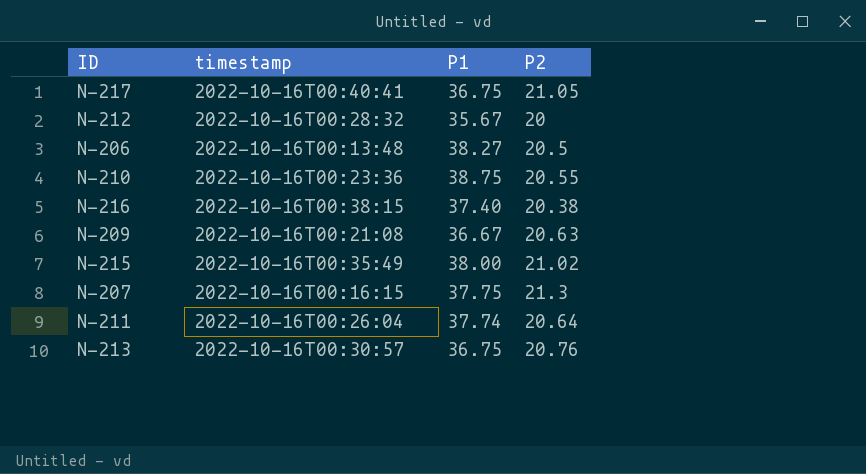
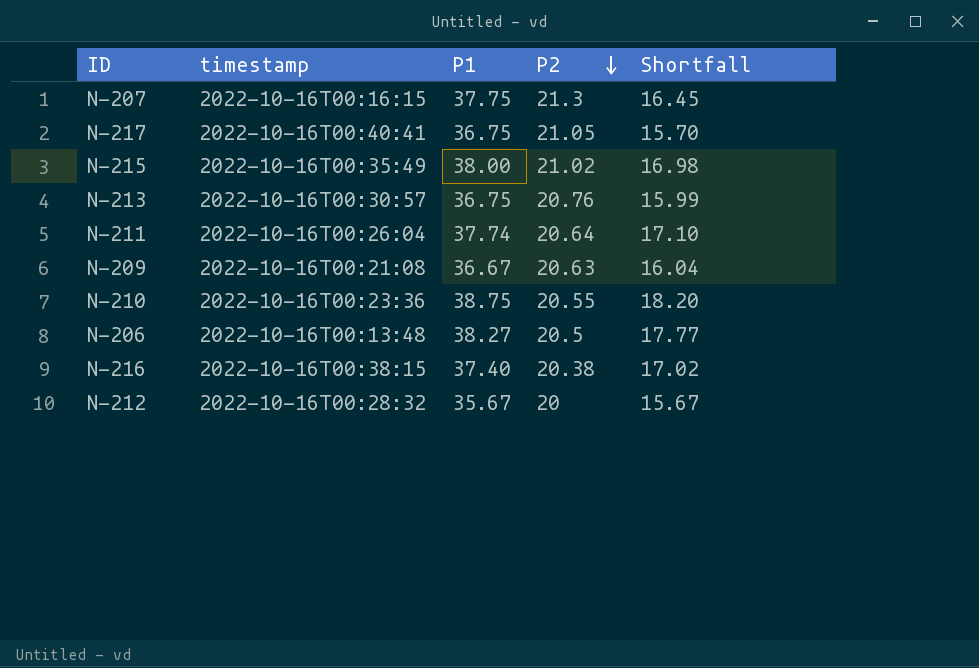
row order: none -> P2 descending
column Shortfall | formula: none -> [P1] - [P2]

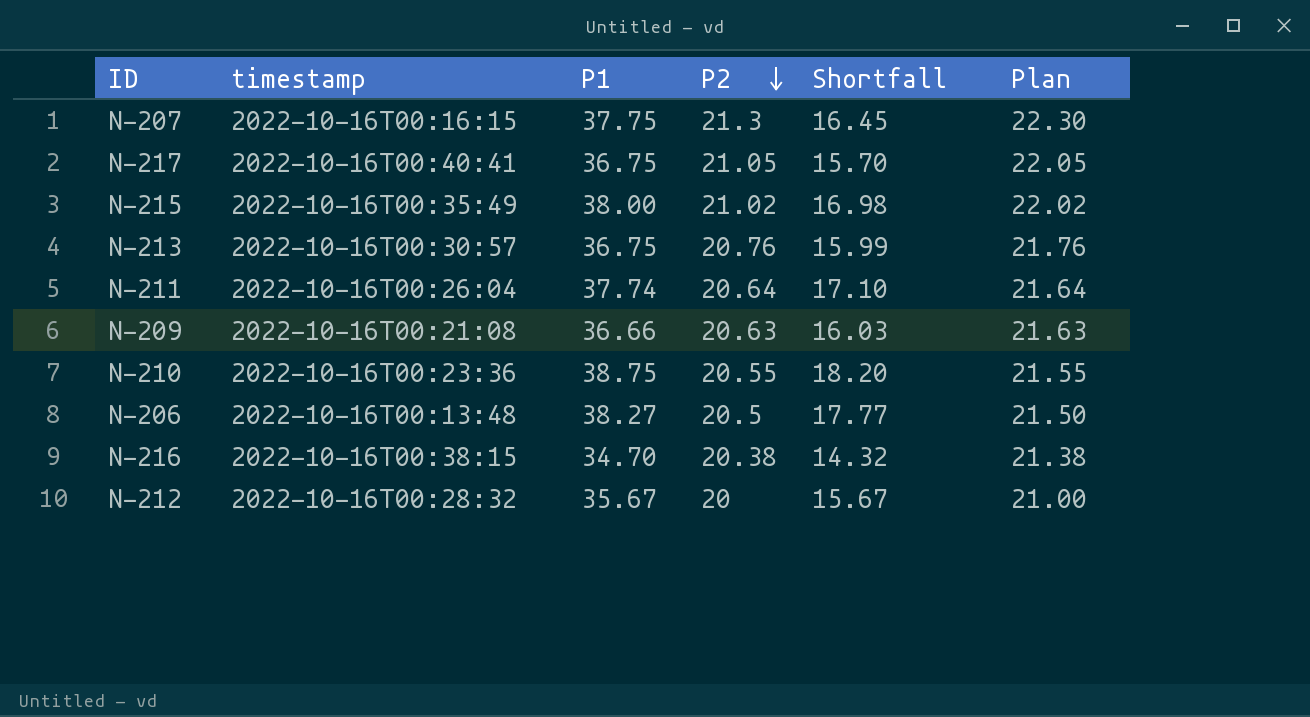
column Plan | formula: none -> [P2] + 1
N-209 | P1: 36.67 -> 36.66
N-209 | Shortfall: 16.04 -> 16.03
N-216 | P1: 37.40 -> 34.70
N-216 | Shortfall: 17.02 -> 14.32

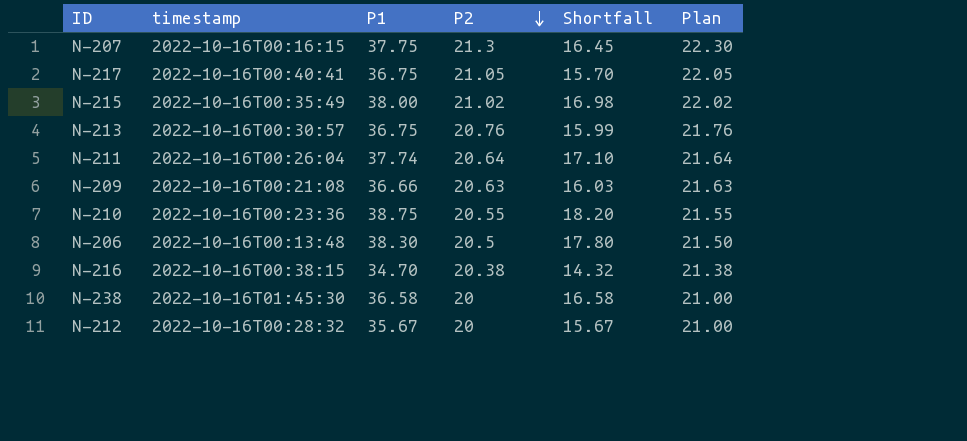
N-206 | P1: 38.27 -> 38.30
N-206 | Shortfall: 17.77 -> 17.80
row N-238: none -> 2022-10-16T01:45:30 | 36.58 | 20 | 16.58 | 21.00

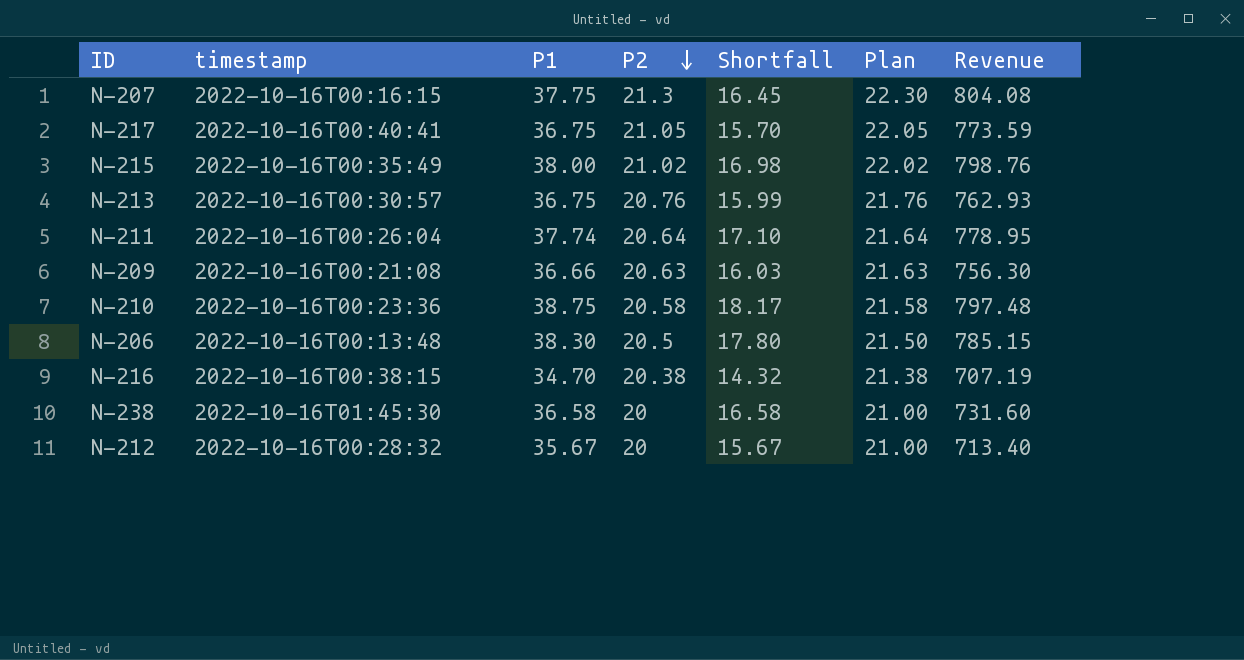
column Revenue | formula: none -> [P1] * [P2]
N-210 | P2: 20.55 -> 20.58
N-210 | Shortfall: 18.20 -> 18.17
N-210 | Plan: 21.55 -> 21.58

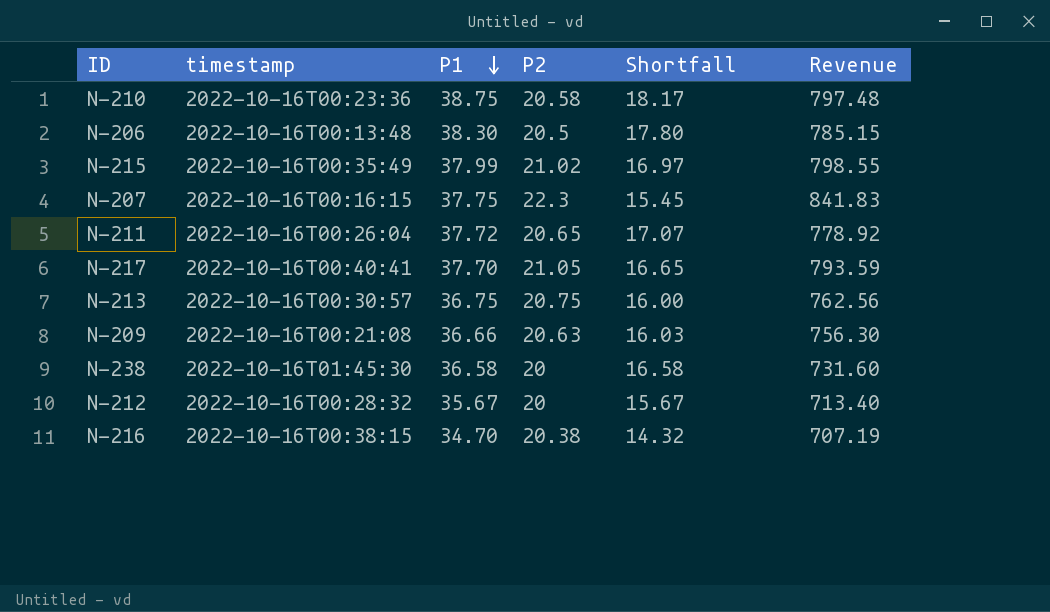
row order: P2 descending -> P1 descending
column Plan | formula: [P2] + 1 -> none
N-215 | P1: 38.00 -> 37.99
N-215 | Shortfall: 16.98 -> 16.97
N-215 | Revenue: 798.76 -> 798.55
N-207 | P2: 21.3 -> 22.3
N-207 | Shortfall: 16.45 -> 15.45
N-207 | Revenue: 804.08 -> 841.83
N-211 | P1: 37.74 -> 37.72
N-211 | P2: 20.64 -> 20.65
N-211 | Shortfall: 17.10 -> 17.07
N-211 | Revenue: 778.95 -> 778.92
N-217 | P1: 36.75 -> 37.70
N-217 | Shortfall: 15.70 -> 16.65
N-217 | Revenue: 773.59 -> 793.59
N-213 | P2: 20.76 -> 20.75
N-213 | Shortfall: 15.99 -> 16.00
N-213 | Revenue: 762.93 -> 762.56

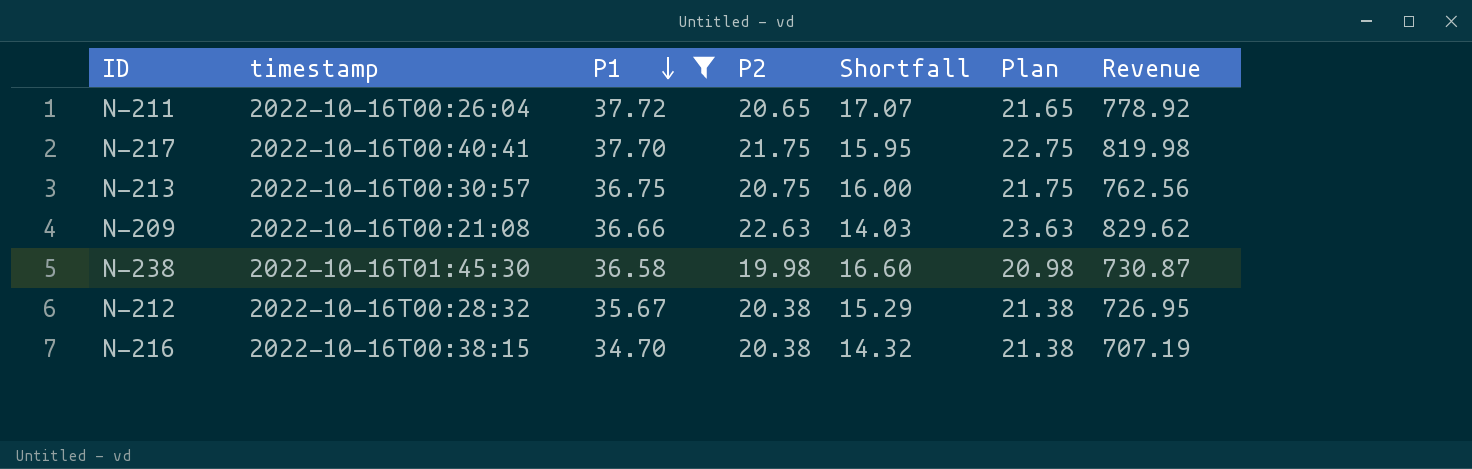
filter: none -> P1 <= 37.72
column Plan | formula: none -> [P2] + 1
N-217 | P2: 21.05 -> 21.75
N-217 | Shortfall: 16.65 -> 15.95
N-217 | Revenue: 793.59 -> 819.98
N-209 | P2: 20.63 -> 22.63
N-209 | Shortfall: 16.03 -> 14.03
N-209 | Revenue: 756.30 -> 829.62
N-238 | P2: 20 -> 19.98
N-238 | Shortfall: 16.58 -> 16.60
N-238 | Revenue: 731.60 -> 730.87
N-212 | P2: 20 -> 20.38
N-212 | Shortfall: 15.67 -> 15.29
N-212 | Revenue: 713.40 -> 726.95

